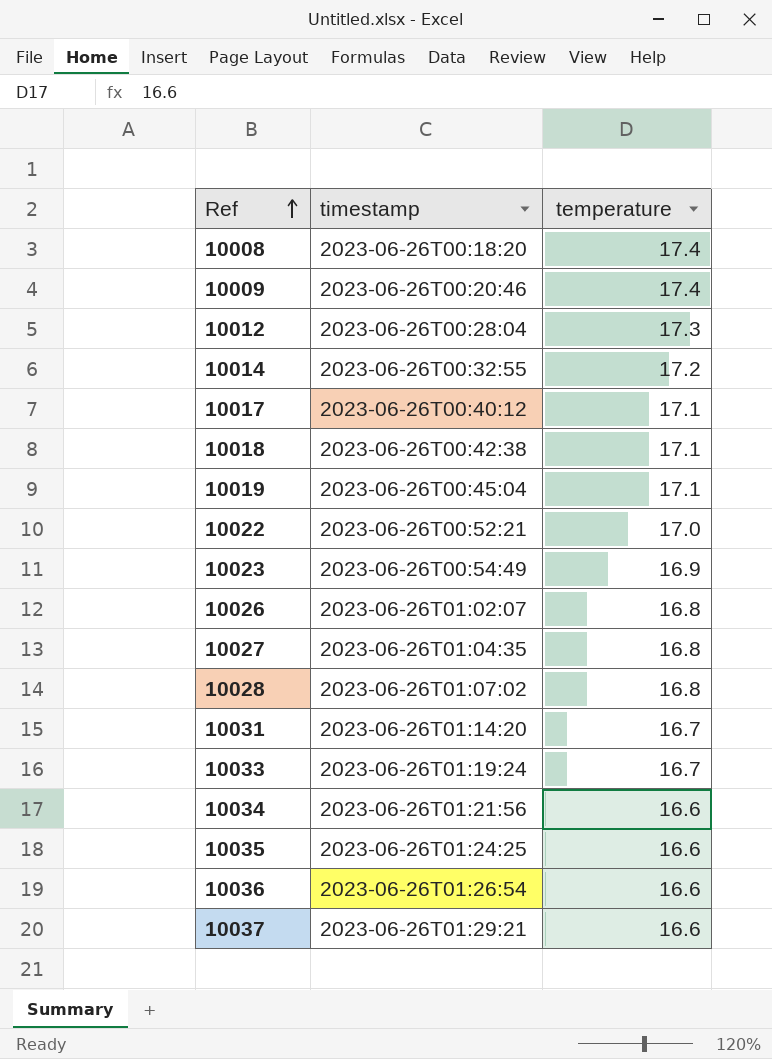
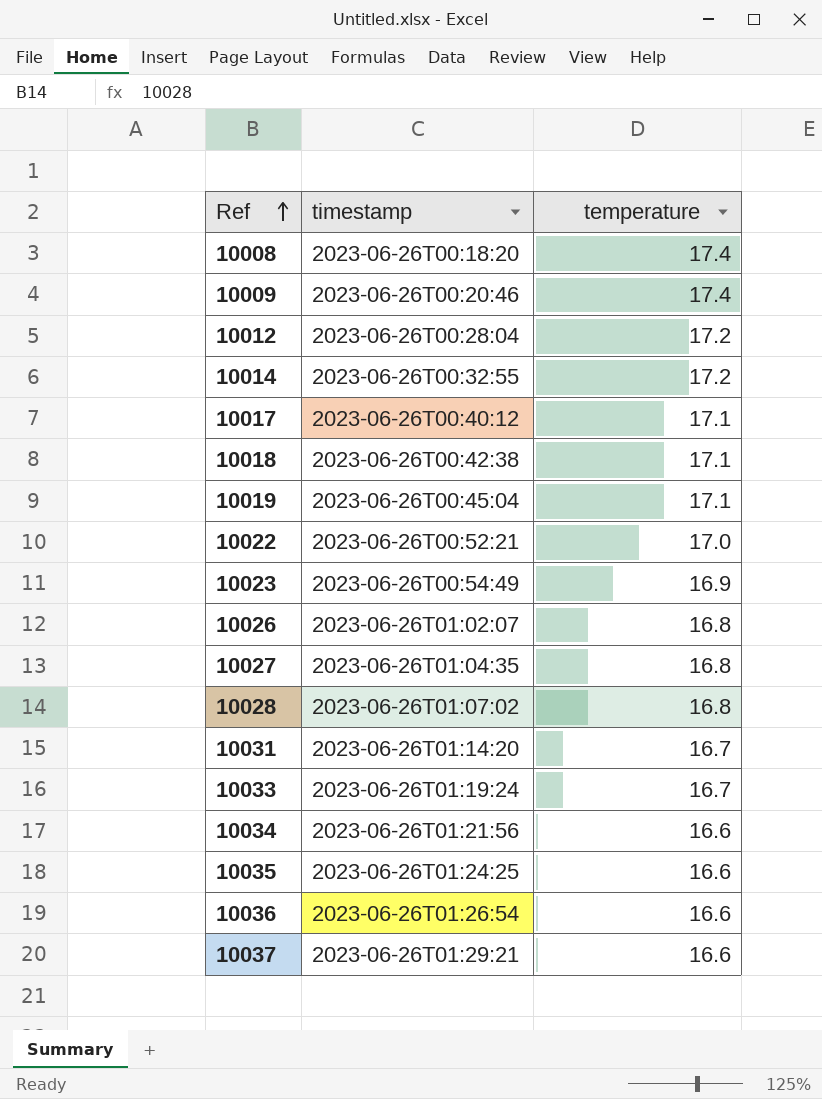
10012 | temperature: 17.3 -> 17.2

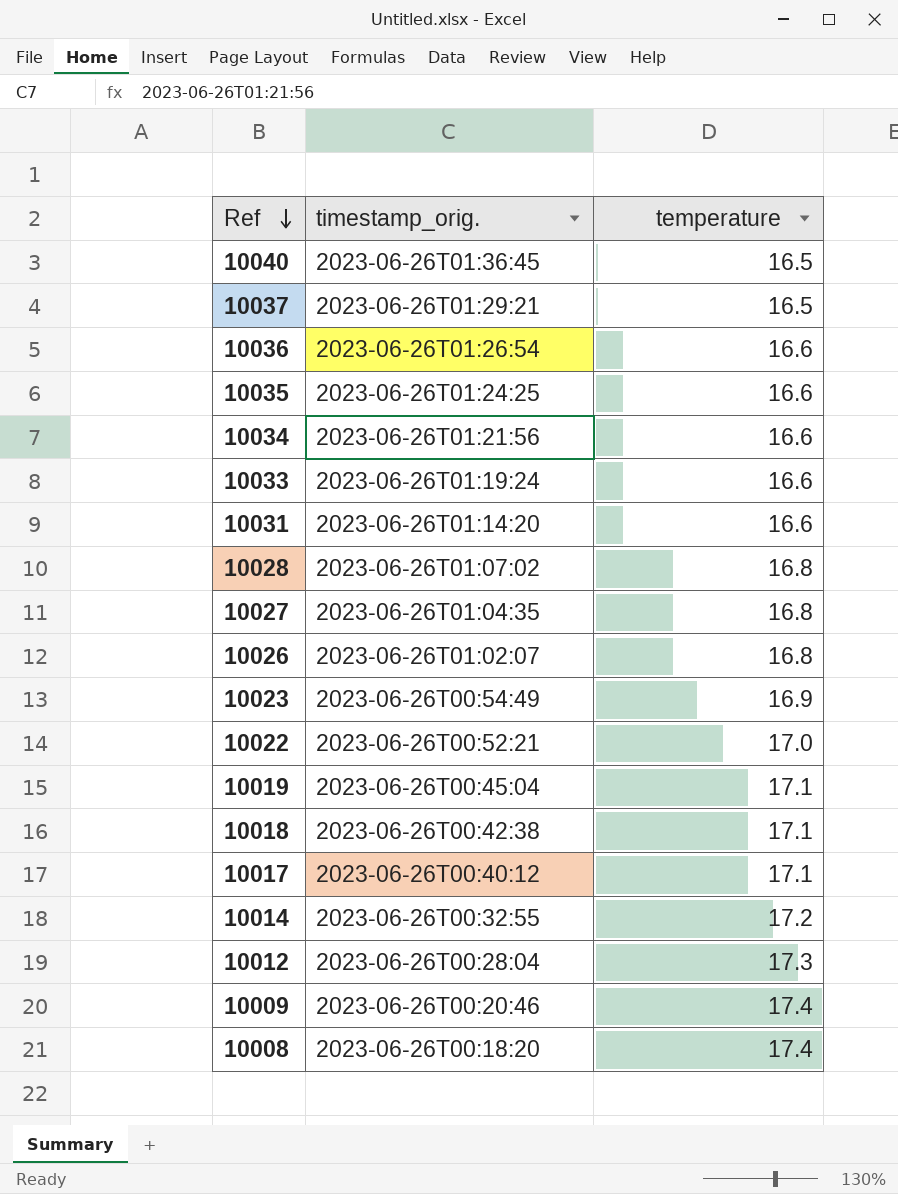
row order: Ref ascending -> Ref descending
column name: timestamp -> timestamp_orig.
row 10040: none -> 2023-06-26T01:36:45 | 16.5
10037 | temperature: 16.6 -> 16.5
10033 | temperature: 16.7 -> 16.6
10031 | temperature: 16.7 -> 16.6
10012 | temperature: 17.2 -> 17.3

